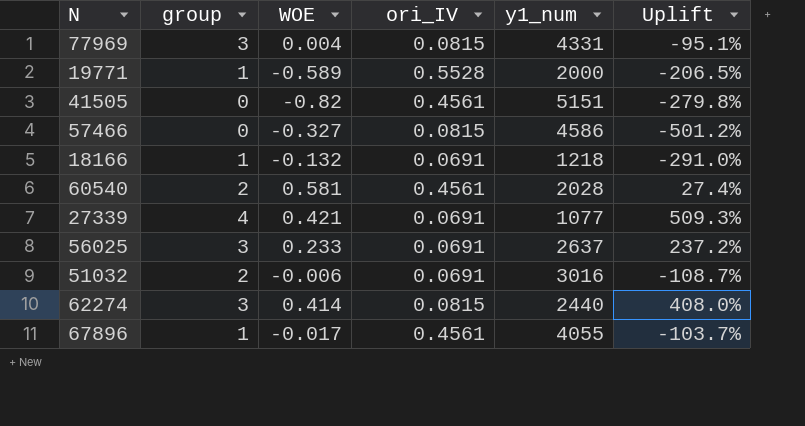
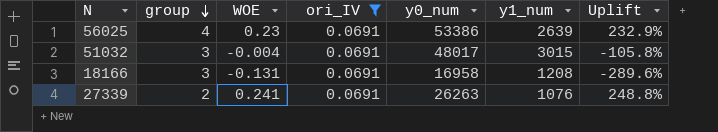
filter: none -> ori_IV = 0.0691
row order: none -> group descending
column y0_num | position: none -> 5
56025 | group: 3 -> 4
56025 | WOE: 0.233 -> 0.23
56025 | y1_num: 2637 -> 2639
56025 | Uplift: 237.2% -> 232.9%
51032 | group: 2 -> 3
51032 | WOE: -0.006 -> -0.004
51032 | y1_num: 3016 -> 3015
51032 | Uplift: -108.7% -> -105.8%
18166 | group: 1 -> 3
18166 | WOE: -0.132 -> -0.131
18166 | y1_num: 1218 -> 1208
18166 | Uplift: -291.0% -> -289.6%
27339 | group: 4 -> 2
27339 | WOE: 0.421 -> 0.241
27339 | y1_num: 1077 -> 1076
27339 | Uplift: 509.3% -> 248.8%

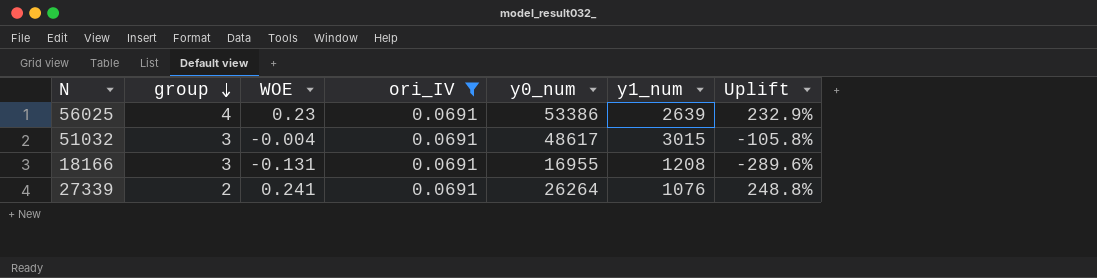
51032 | y0_num: 48017 -> 48617
18166 | y0_num: 16958 -> 16955
27339 | y0_num: 26263 -> 26264

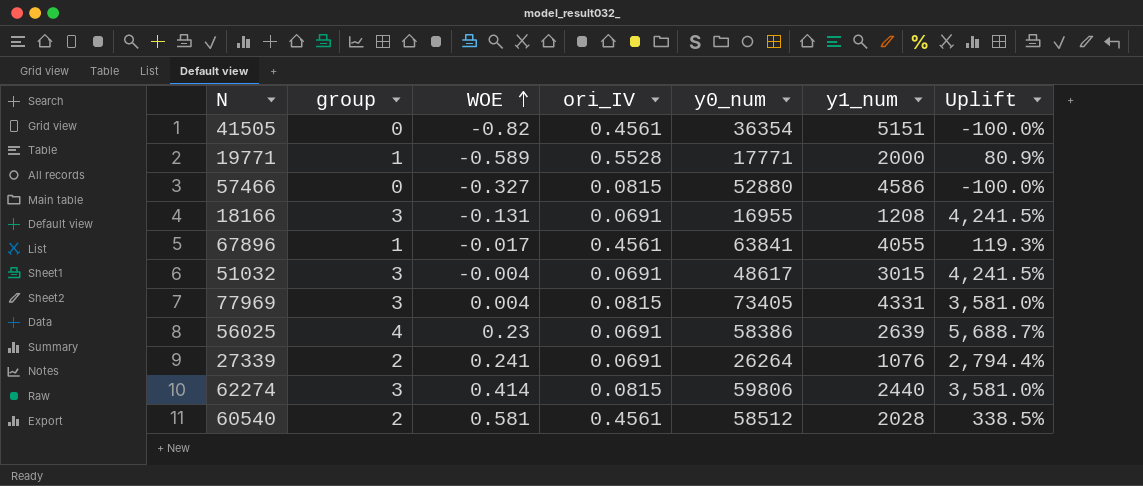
filter: ori_IV = 0.0691 -> none
row order: group descending -> WOE ascending
column Uplift | formula: ([WOE] - [ori_IV]) / [ori_IV] -> ([group] - [ori_IV]) / [ori_IV]
56025 | y0_num: 53386 -> 58386

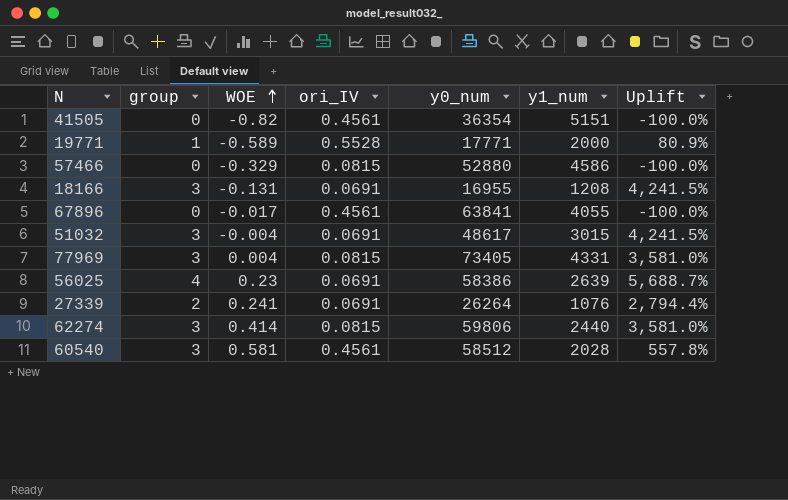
57466 | WOE: -0.327 -> -0.329
67896 | group: 1 -> 0
67896 | Uplift: 119.3% -> -100.0%
60540 | group: 2 -> 3
60540 | Uplift: 338.5% -> 557.8%

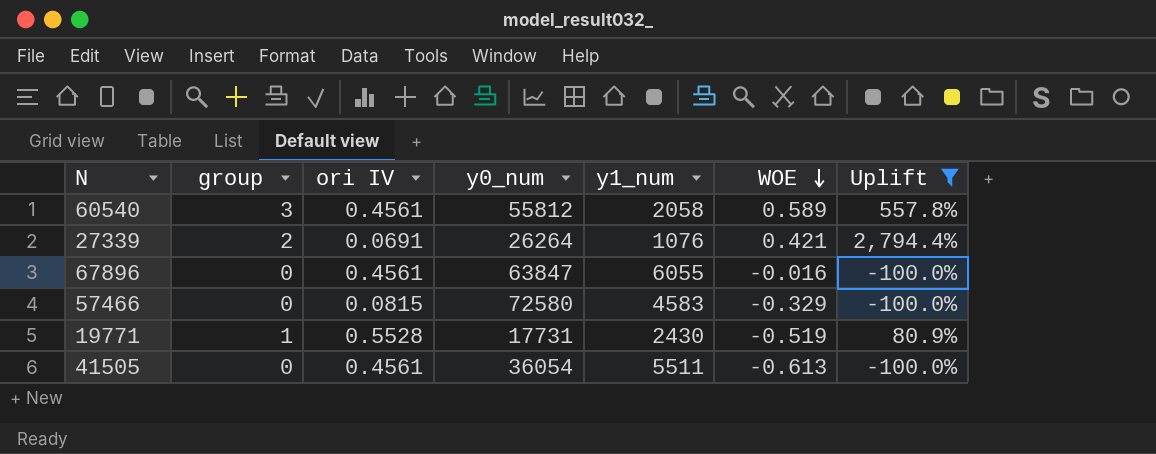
filter: none -> Uplift <= 2,794.4%
row order: WOE ascending -> WOE descending
column name: ori_IV -> ori IV
column WOE | position: 3 -> 6
60540 | y0_num: 58512 -> 55812
60540 | y1_num: 2028 -> 2058
60540 | WOE: 0.581 -> 0.589
27339 | WOE: 0.241 -> 0.421
67896 | y0_num: 63841 -> 63847
67896 | y1_num: 4055 -> 6055
67896 | WOE: -0.017 -> -0.016
57466 | y0_num: 52880 -> 72580
57466 | y1_num: 4586 -> 4583
19771 | y0_num: 17771 -> 17731
19771 | y1_num: 2000 -> 2430
19771 | WOE: -0.589 -> -0.519
41505 | y0_num: 36354 -> 36054
41505 | y1_num: 5151 -> 5511
41505 | WOE: -0.82 -> -0.613

